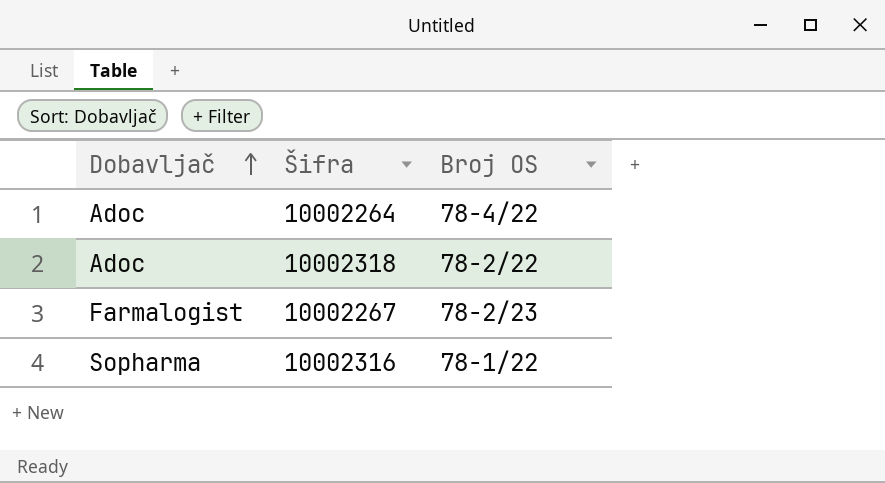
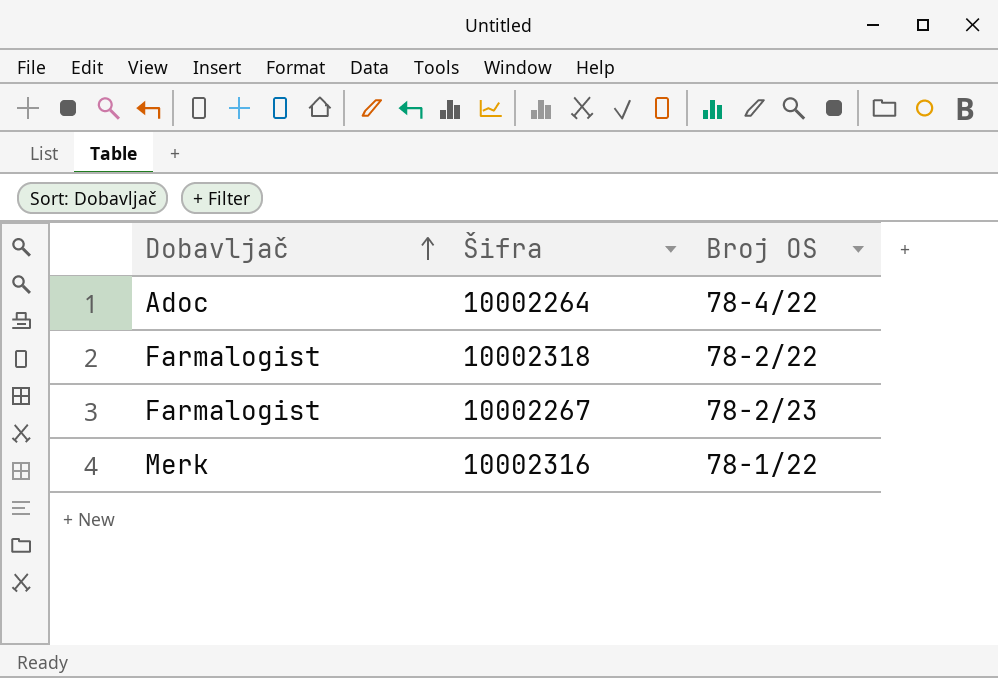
10002318 | Dobavljač: Adoc -> Farmalogist
10002316 | Dobavljač: Sopharma -> Merk

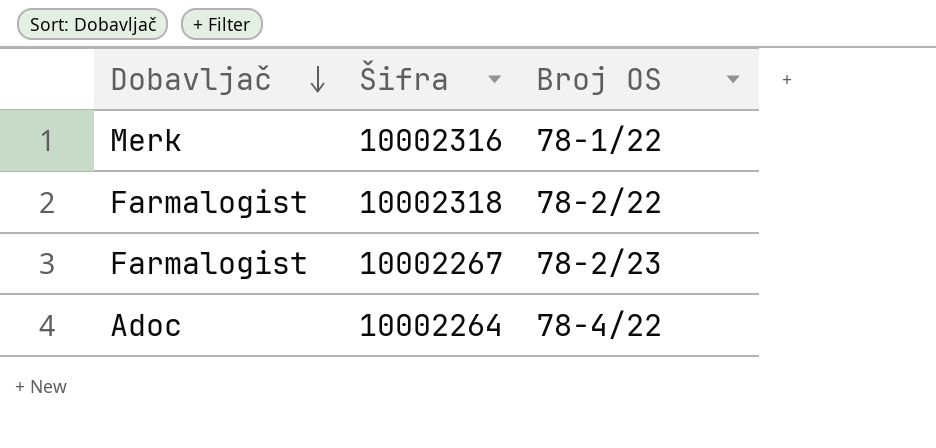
row order: Dobavljač ascending -> Dobavljač descending

